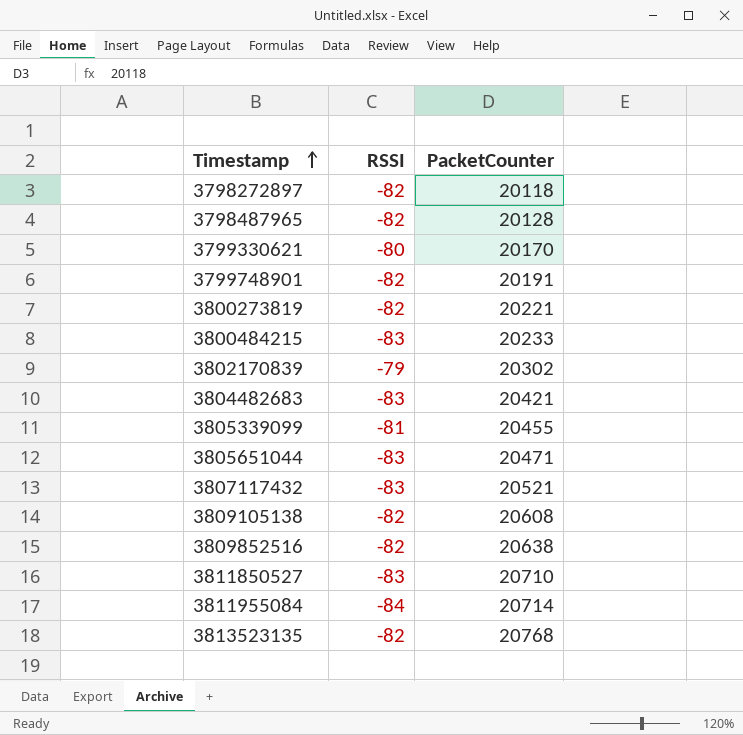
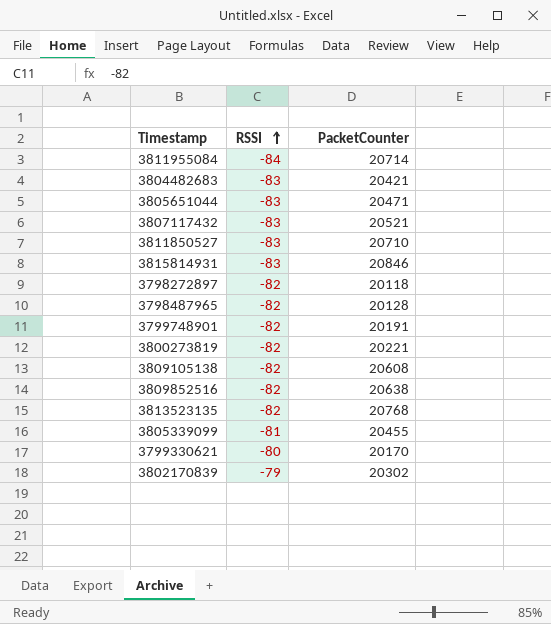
row order: Timestamp ascending -> RSSI ascending
row 3800484215: -83 | 20233 -> none
row 3815814931: none -> -83 | 20846

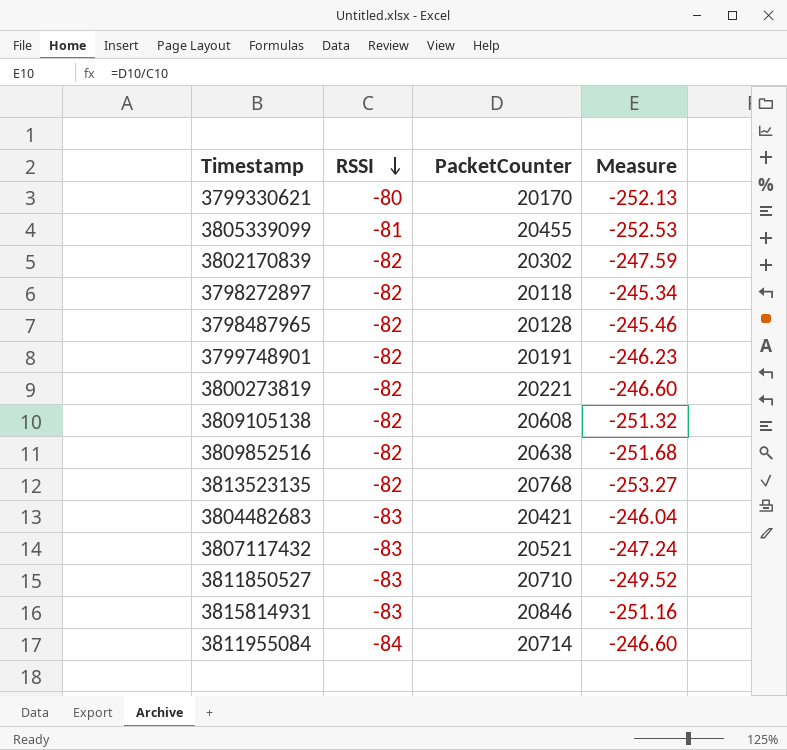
row order: RSSI ascending -> RSSI descending
column Measure | formula: none -> [PacketCounter] / [RSSI]
row 3805651044: -83 | 20471 -> none
3802170839 | RSSI: -79 -> -82

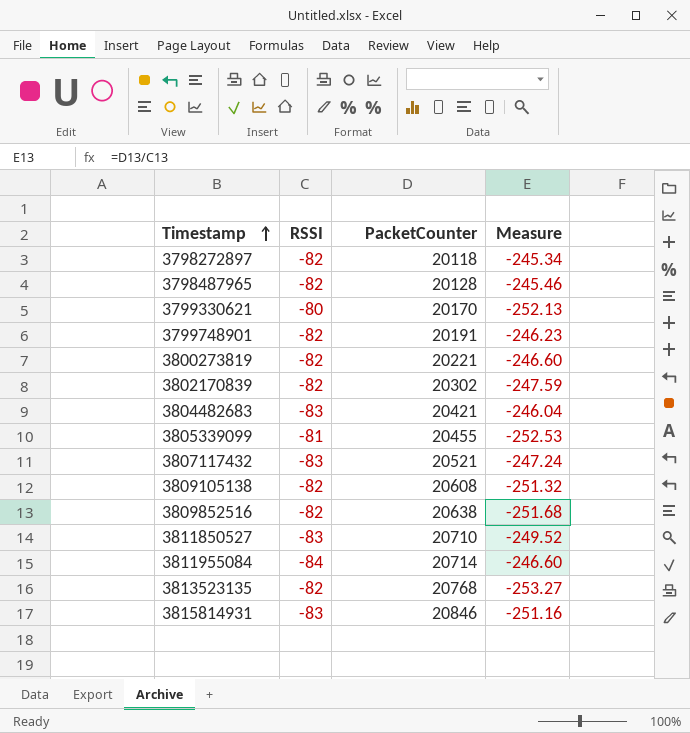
row order: RSSI descending -> Timestamp ascending

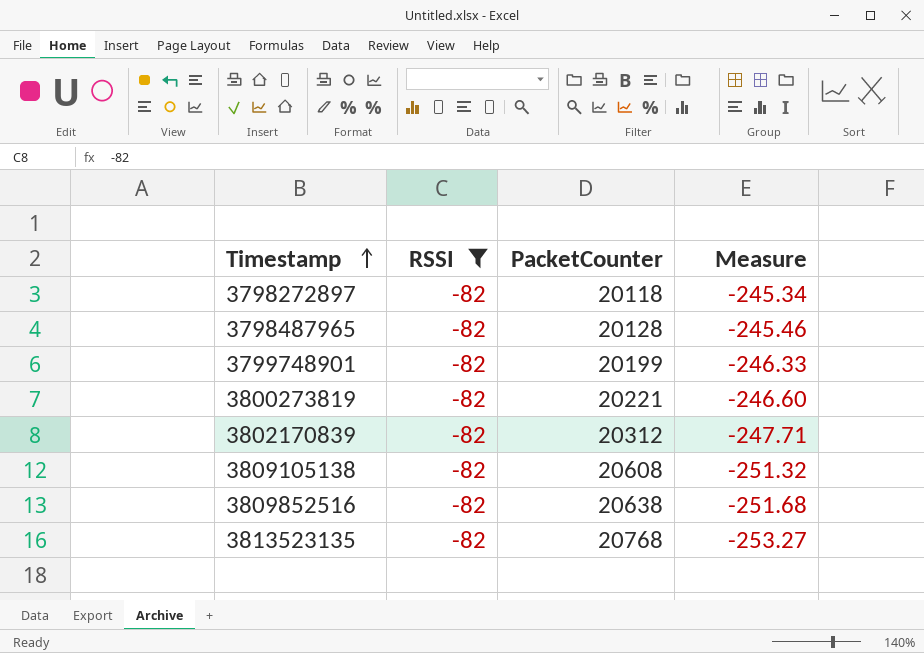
filter: none -> RSSI = -82
3799748901 | PacketCounter: 20191 -> 20199
3799748901 | Measure: -246.23 -> -246.33
3802170839 | PacketCounter: 20302 -> 20312
3802170839 | Measure: -247.59 -> -247.71

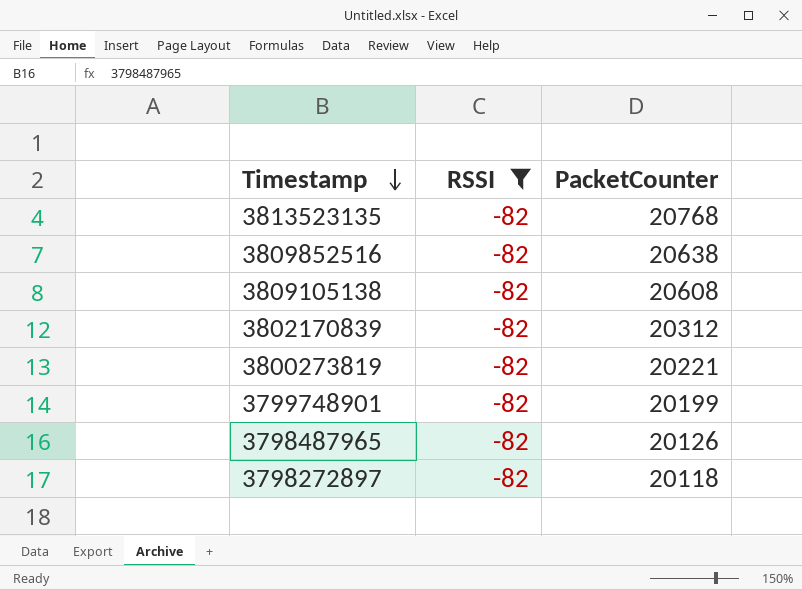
row order: Timestamp ascending -> Timestamp descending
column Measure | formula: [PacketCounter] / [RSSI] -> none
3798487965 | PacketCounter: 20128 -> 20126

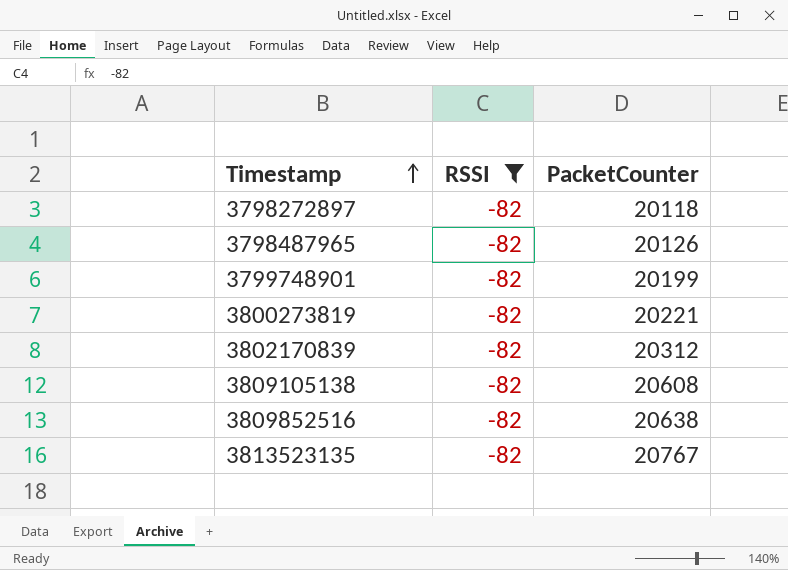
row order: Timestamp descending -> Timestamp ascending
3813523135 | PacketCounter: 20768 -> 20767

